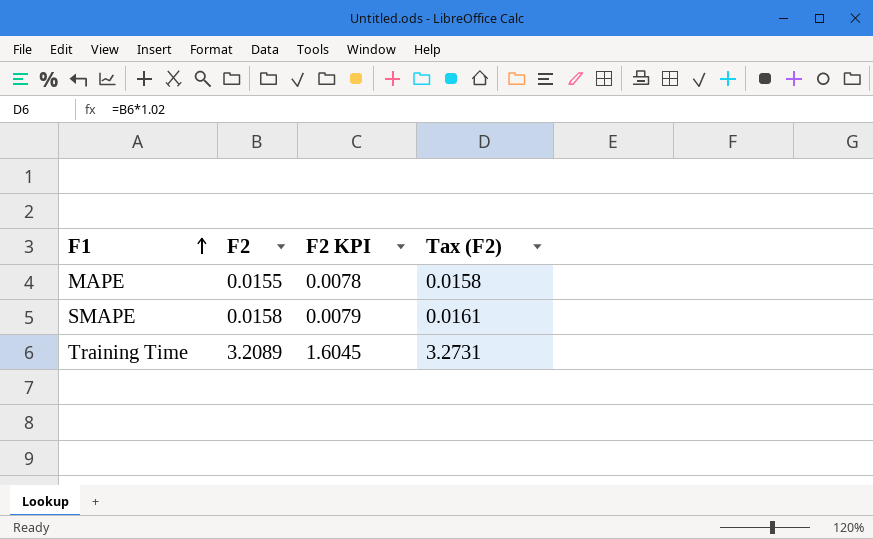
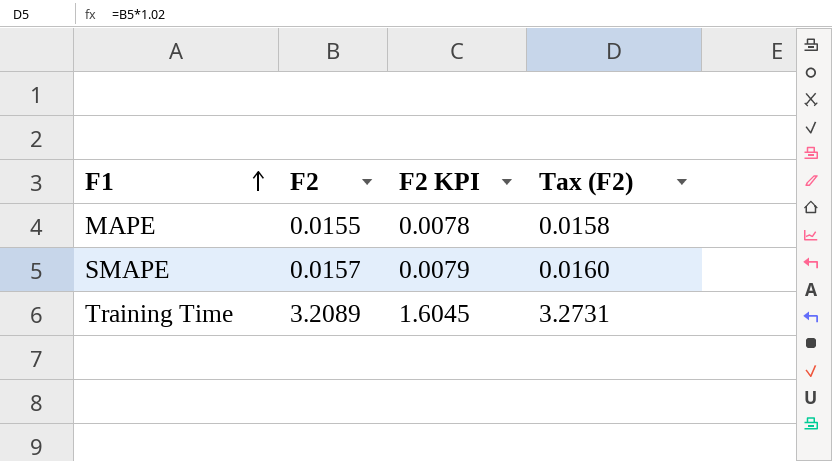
SMAPE | F2: 0.0158 -> 0.0157
SMAPE | Tax (F2): 0.0161 -> 0.0160

